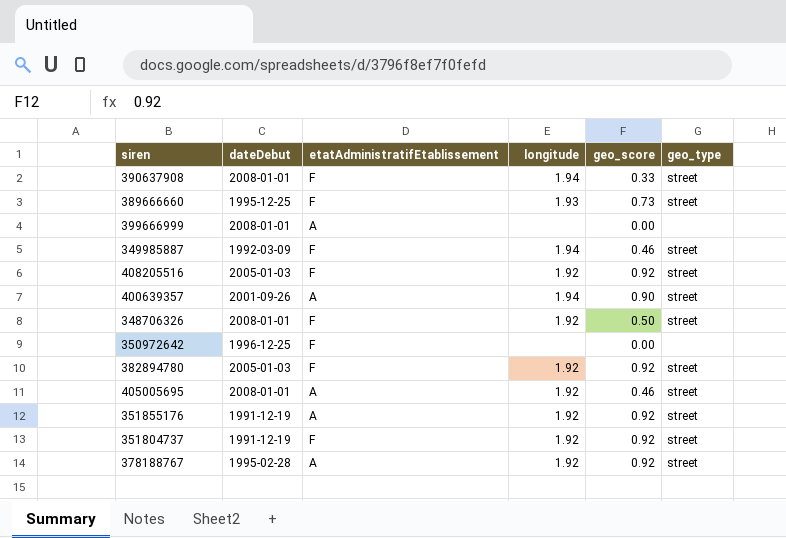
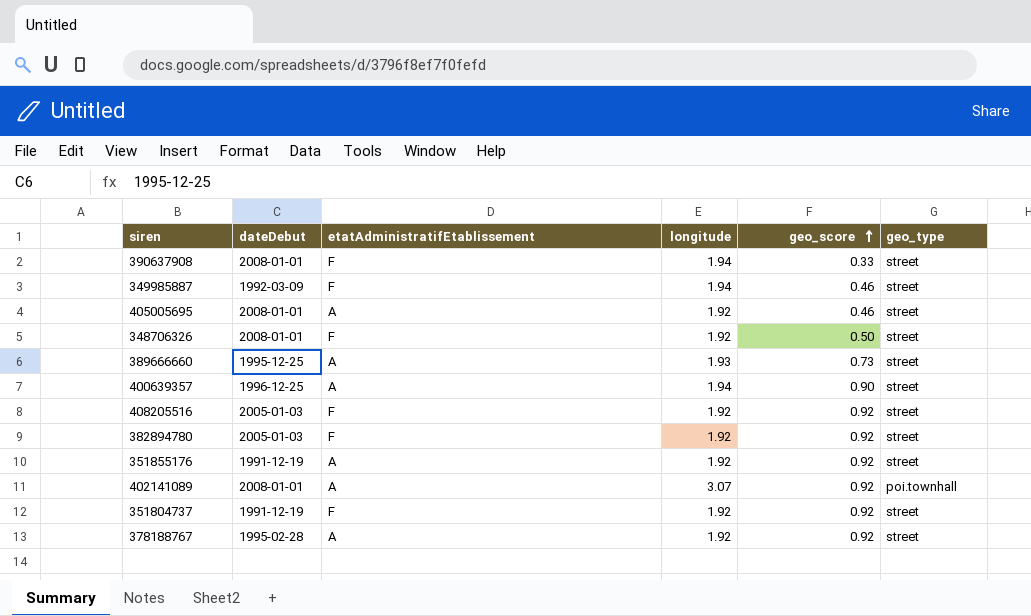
row order: none -> geo_score ascending
row 399666999: 2008-01-01 | A | none | 0.00 | none -> none
row 350972642: 1996-12-25 | F | none | 0.00 | none -> none
389666660 | etatAdministratifEtablissement: F -> A
400639357 | dateDebut: 2001-09-26 -> 1996-12-25
row 402141089: none -> 2008-01-01 | A | 3.07 | 0.92 | poi.townhall

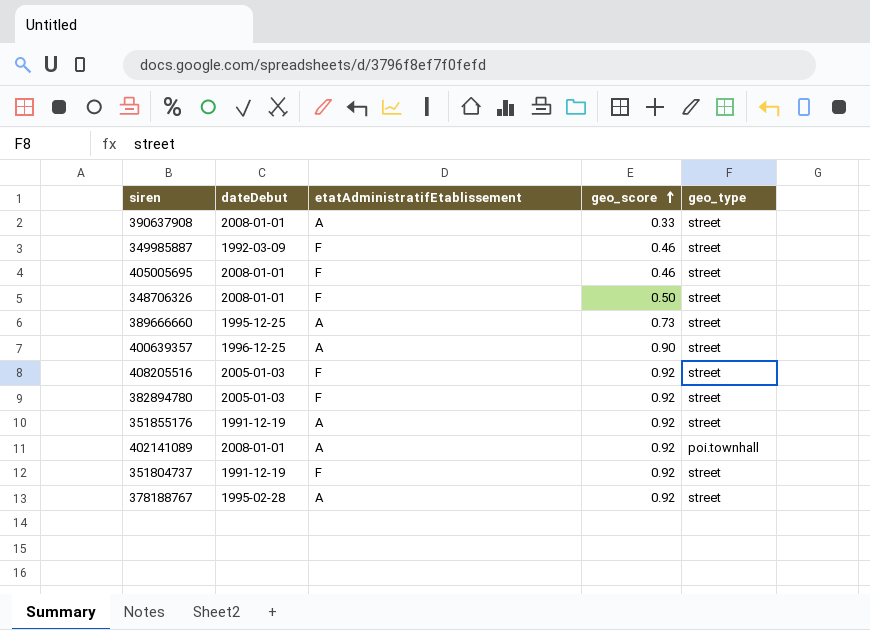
column longitude | position: 4 -> none
390637908 | etatAdministratifEtablissement: F -> A
405005695 | etatAdministratifEtablissement: A -> F

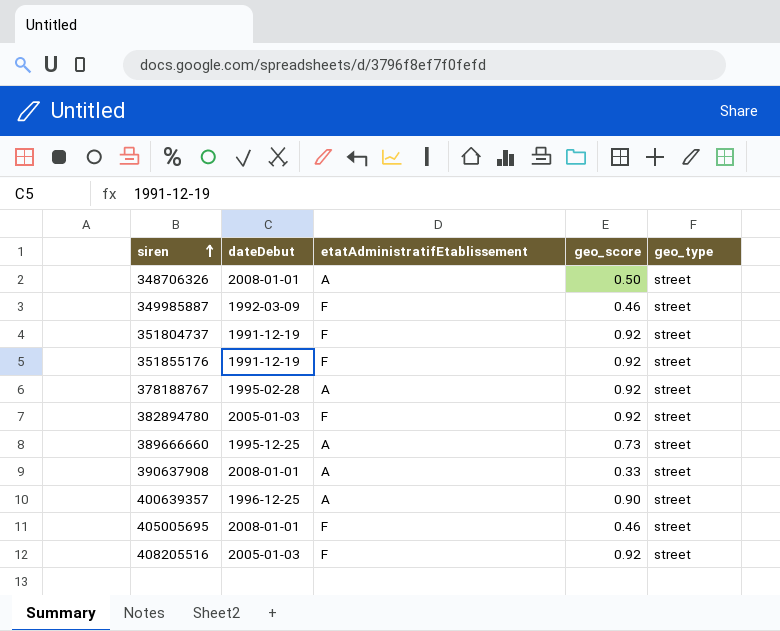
row order: geo_score ascending -> siren ascending
row 402141089: 2008-01-01 | A | 0.92 | poi.townhall -> none
348706326 | etatAdministratifEtablissement: F -> A
351855176 | etatAdministratifEtablissement: A -> F

